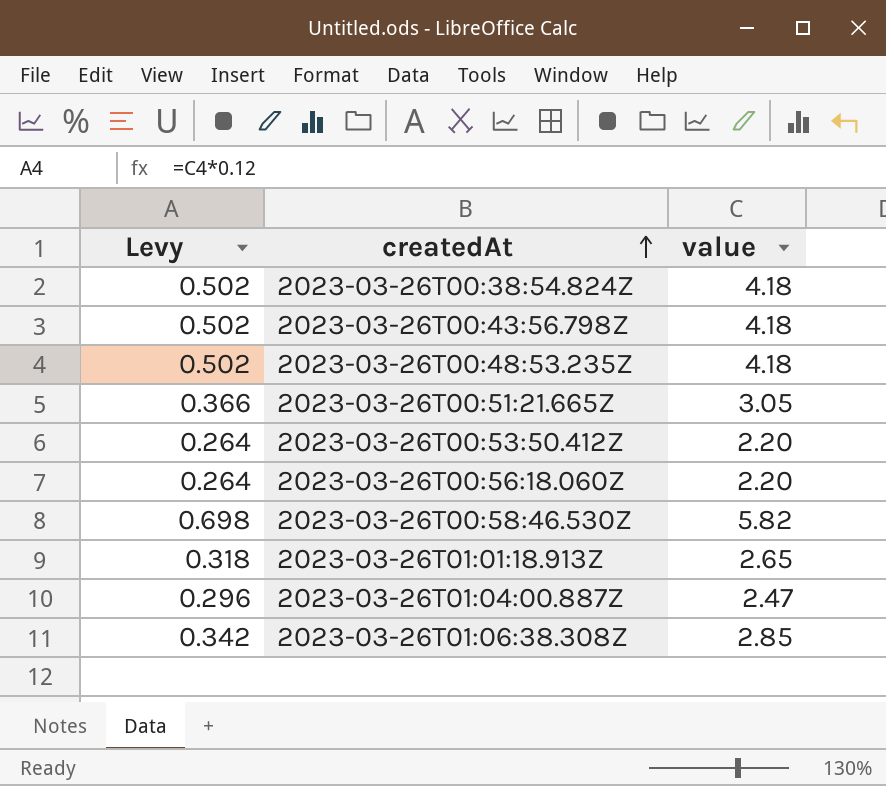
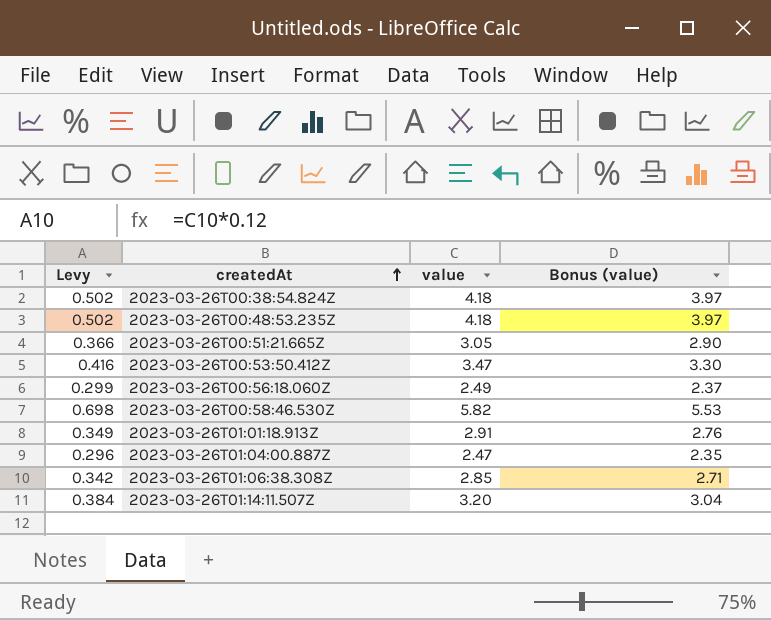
column Bonus (value) | formula: none -> [value] * 0.95
row 2023-03-26T00:43:56.798Z: 0.502 | 4.18 -> none
2023-03-26T00:53:50.412Z | Levy: 0.264 -> 0.416
2023-03-26T00:53:50.412Z | value: 2.20 -> 3.47
2023-03-26T00:56:18.060Z | Levy: 0.264 -> 0.299
2023-03-26T00:56:18.060Z | value: 2.20 -> 2.49
2023-03-26T01:01:18.913Z | Levy: 0.318 -> 0.349
2023-03-26T01:01:18.913Z | value: 2.65 -> 2.91
row 2023-03-26T01:14:11.507Z: none -> 0.384 | 3.20 | 3.04

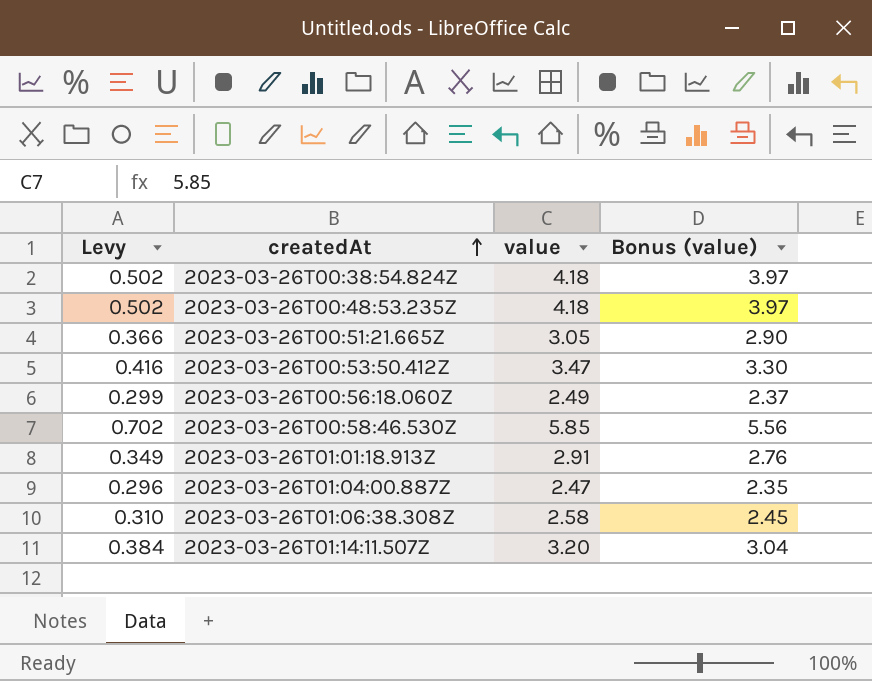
2023-03-26T00:58:46.530Z | Levy: 0.698 -> 0.702
2023-03-26T00:58:46.530Z | value: 5.82 -> 5.85
2023-03-26T00:58:46.530Z | Bonus (value): 5.53 -> 5.56
2023-03-26T01:06:38.308Z | Levy: 0.342 -> 0.310
2023-03-26T01:06:38.308Z | value: 2.85 -> 2.58
2023-03-26T01:06:38.308Z | Bonus (value): 2.71 -> 2.45

